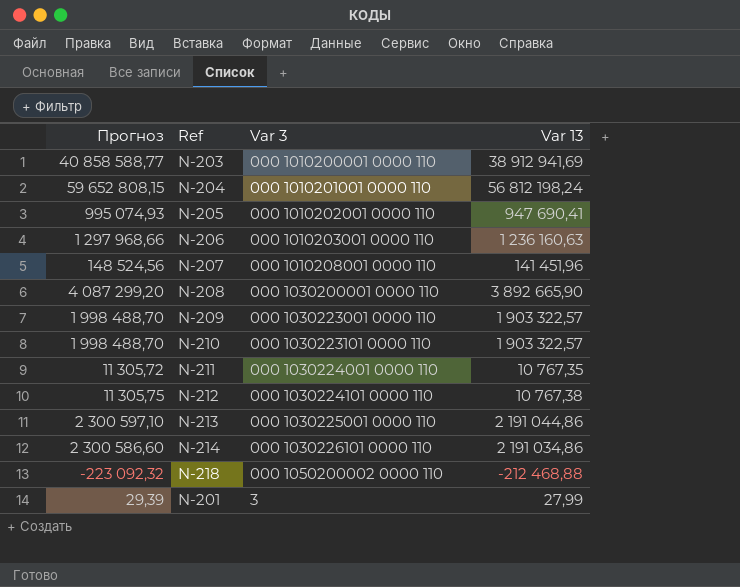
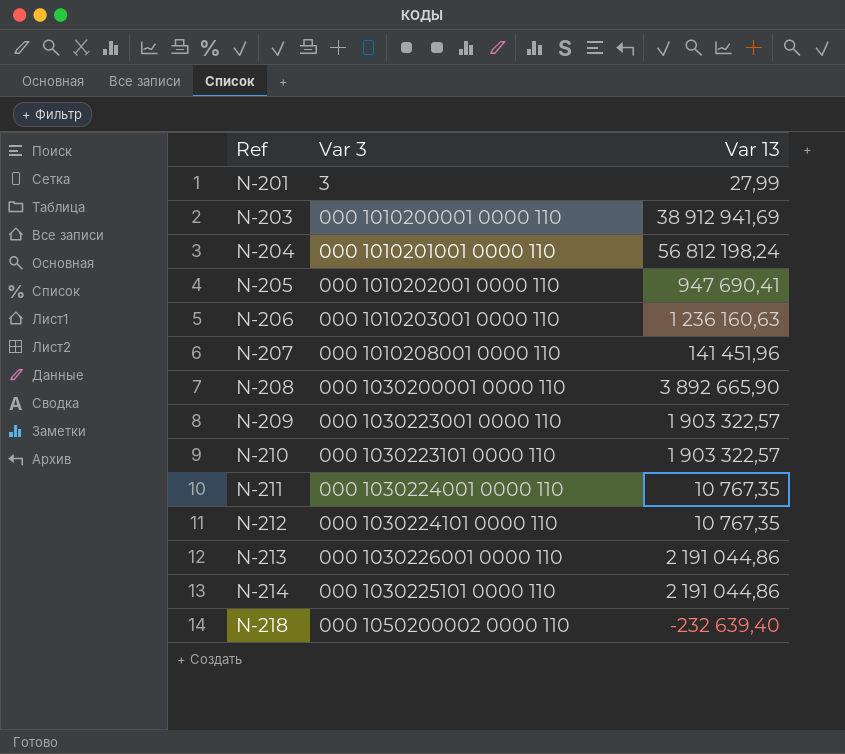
row order: Var 3 ascending -> Ref ascending
column Прогноз | formula: [Var 13] * 1,05 -> none
N-212 | Var 13: 10 767,38 -> 10 767,35
N-213 | Var 3: 000 1030225001 0000 110 -> 000 1030226001 0000 110
N-214 | Var 3: 000 1030226101 0000 110 -> 000 1030225101 0000 110
N-214 | Var 13: 2 191 034,86 -> 2 191 044,86
N-218 | Var 13: -212 468,88 -> -232 639,40

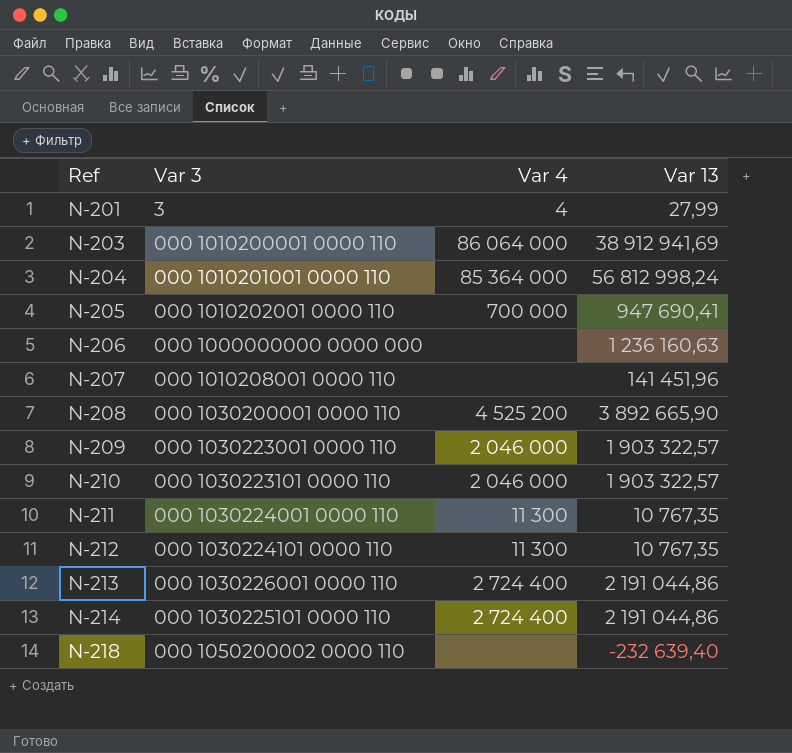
column Var 4 | position: none -> 3
N-204 | Var 13: 56 812 198,24 -> 56 812 998,24
N-206 | Var 3: 000 1010203001 0000 110 -> 000 1000000000 0000 000

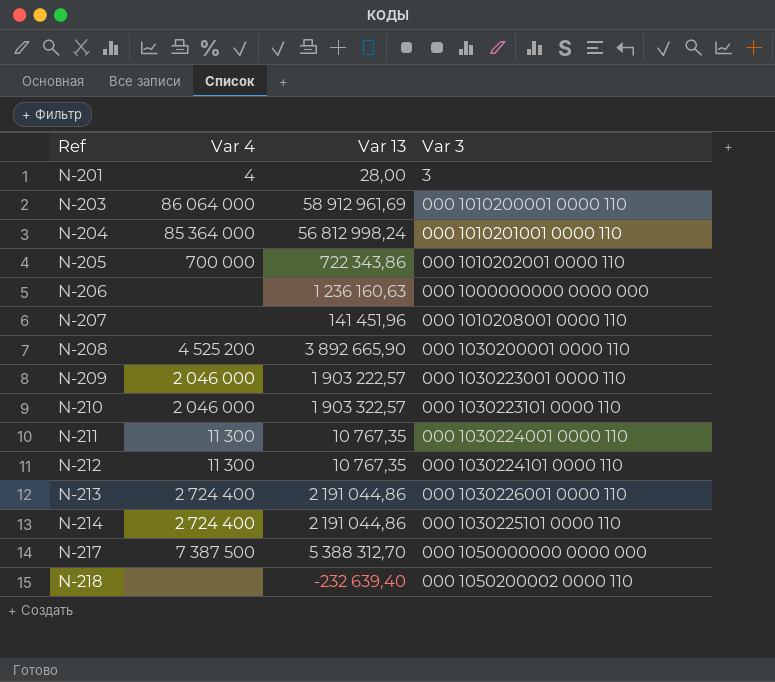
column Var 3 | position: 2 -> 4
N-201 | Var 13: 27,99 -> 28,00
N-203 | Var 13: 38 912 941,69 -> 58 912 961,69
N-205 | Var 13: 947 690,41 -> 722 343,86
N-209 | Var 13: 1 903 322,57 -> 1 903 222,57
row N-217: none -> 7 387 500 | 5 388 312,70 | 000 1050000000 0000 000

